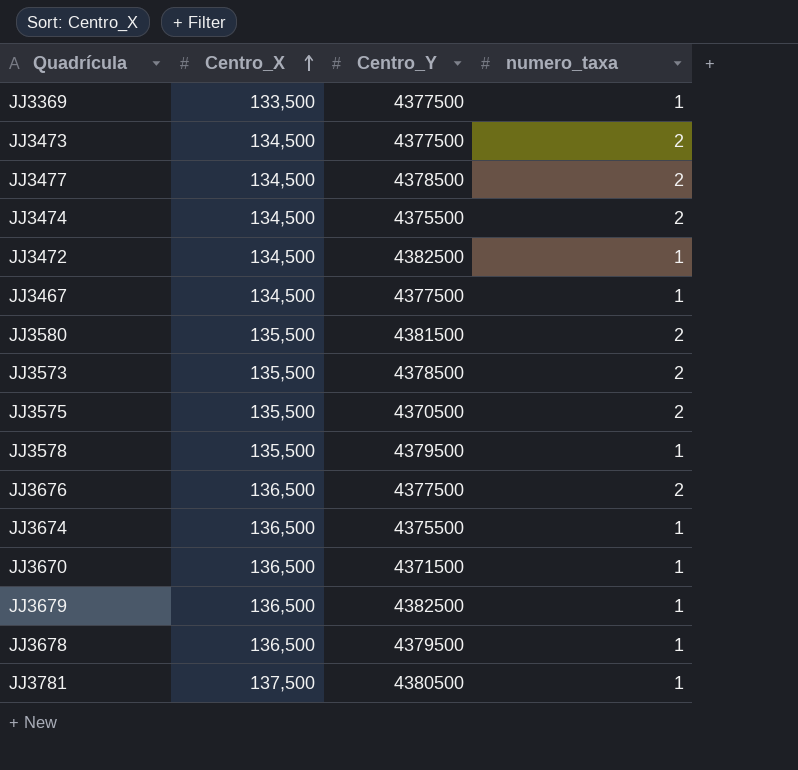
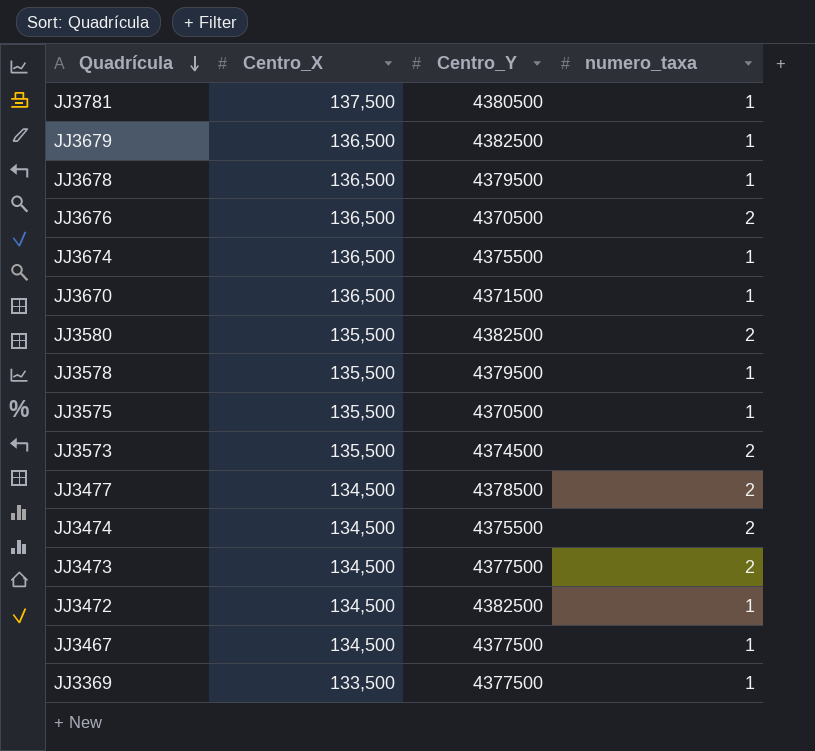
row order: Centro_X ascending -> Quadrícula descending
JJ3676 | Centro_Y: 4377500 -> 4370500
JJ3580 | Centro_Y: 4381500 -> 4382500
JJ3575 | numero_taxa: 2 -> 1
JJ3573 | Centro_Y: 4378500 -> 4374500

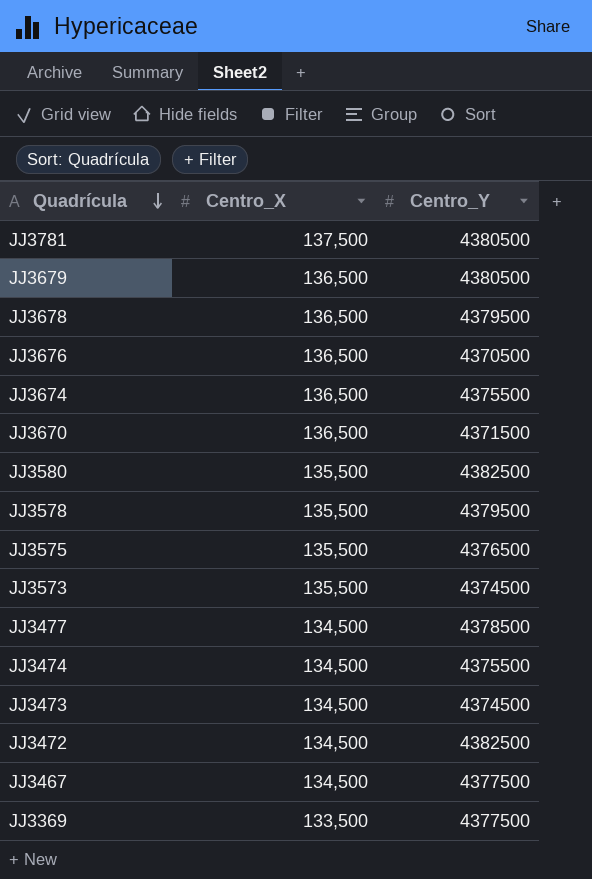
column numero_taxa | position: 4 -> none
JJ3679 | Centro_Y: 4382500 -> 4380500
JJ3575 | Centro_Y: 4370500 -> 4376500
JJ3473 | Centro_Y: 4377500 -> 4374500

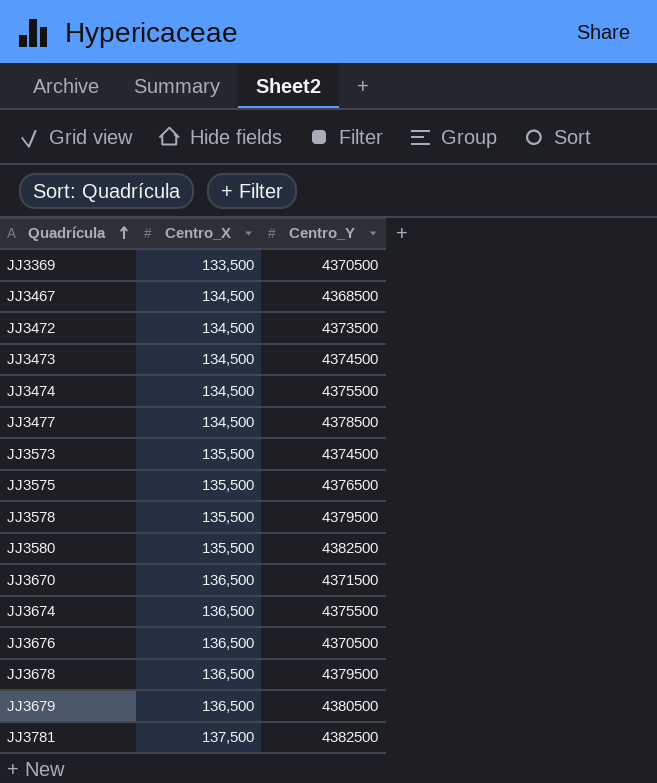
row order: Quadrícula descending -> Quadrícula ascending
JJ3369 | Centro_Y: 4377500 -> 4370500
JJ3467 | Centro_Y: 4377500 -> 4368500
JJ3472 | Centro_Y: 4382500 -> 4373500
JJ3781 | Centro_Y: 4380500 -> 4382500

